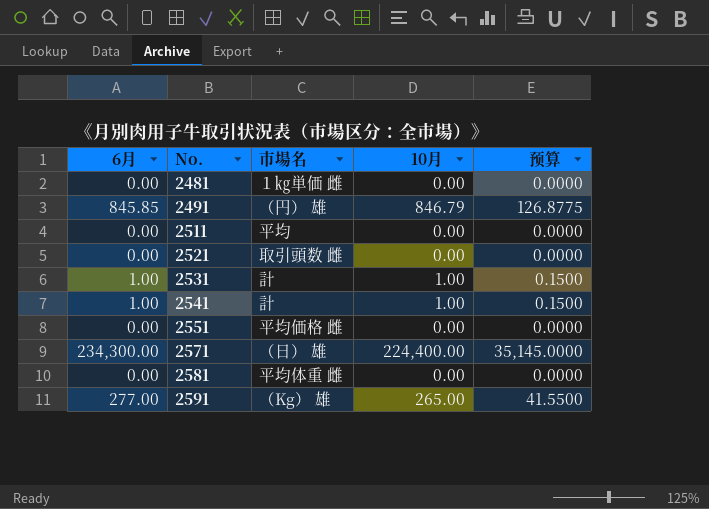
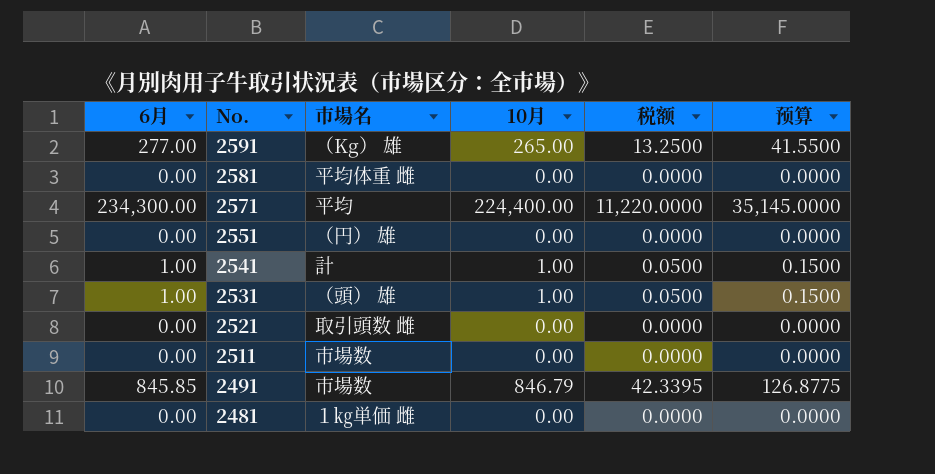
row order: No. ascending -> No. descending
column 税额 | formula: none -> [10月] * 0.05
2571 | 市場名: （日） 雄 -> 平均
2551 | 市場名: 平均価格 雌 -> （円） 雄
2531 | 市場名: 計 -> （頭） 雄
2511 | 市場名: 平均 -> 市場数
2491 | 市場名: （円） 雄 -> 市場数

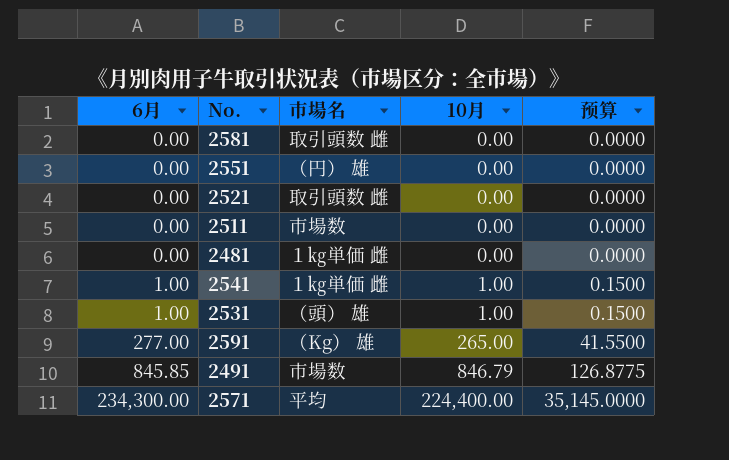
row order: No. descending -> 6月 ascending
column 税额 | formula: [10月] * 0.05 -> none
2581 | 市場名: 平均体重 雌 -> 取引頭数 雌
2541 | 市場名: 計 -> １㎏単価 雌

